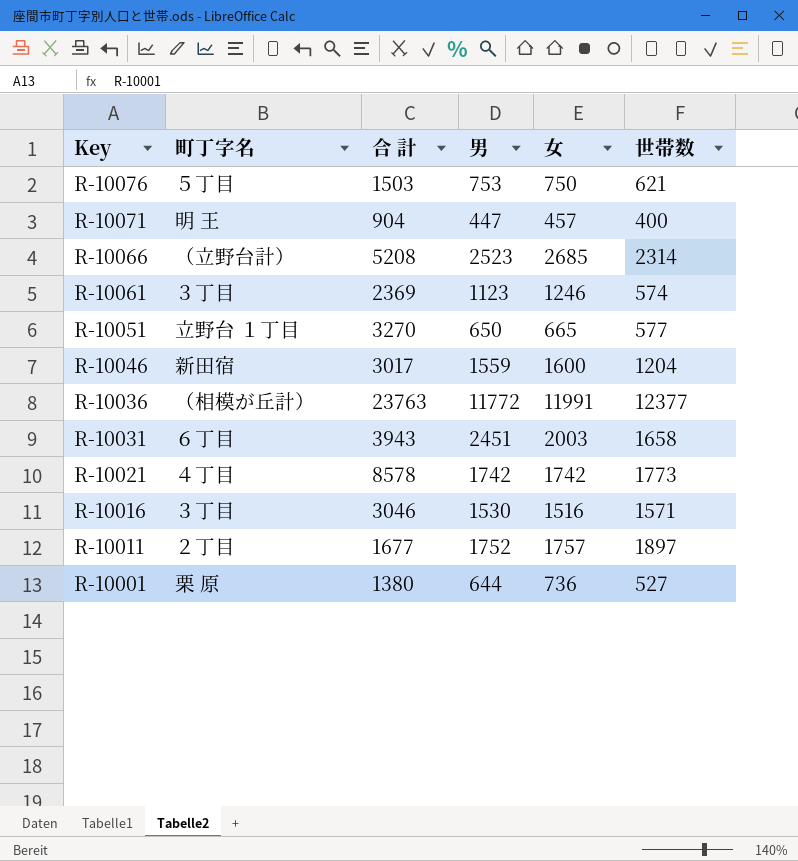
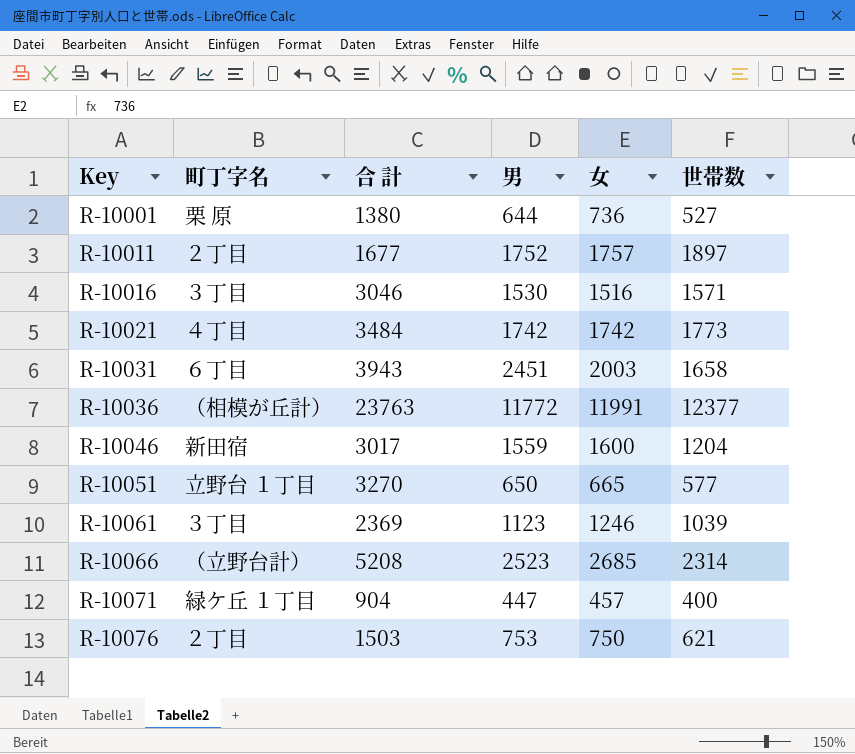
row order: Key descending -> Key ascending
R-10021 | 合 計: 8578 -> 3484
R-10061 | 世帯数: 574 -> 1039
R-10071 | 町丁字名: 明 王 -> 緑ケ丘 １丁目
R-10076 | 町丁字名: ５丁目 -> ２丁目

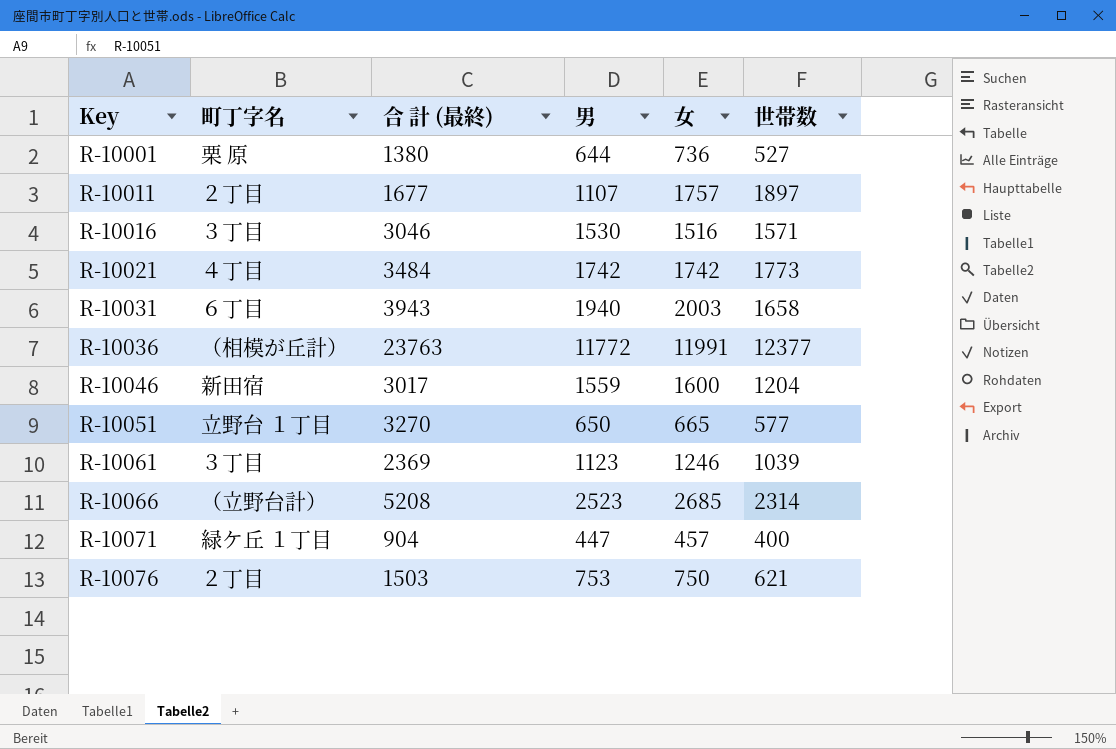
column name: 合 計 -> 合 計 (最終)
R-10011 | 男: 1752 -> 1107
R-10031 | 男: 2451 -> 1940

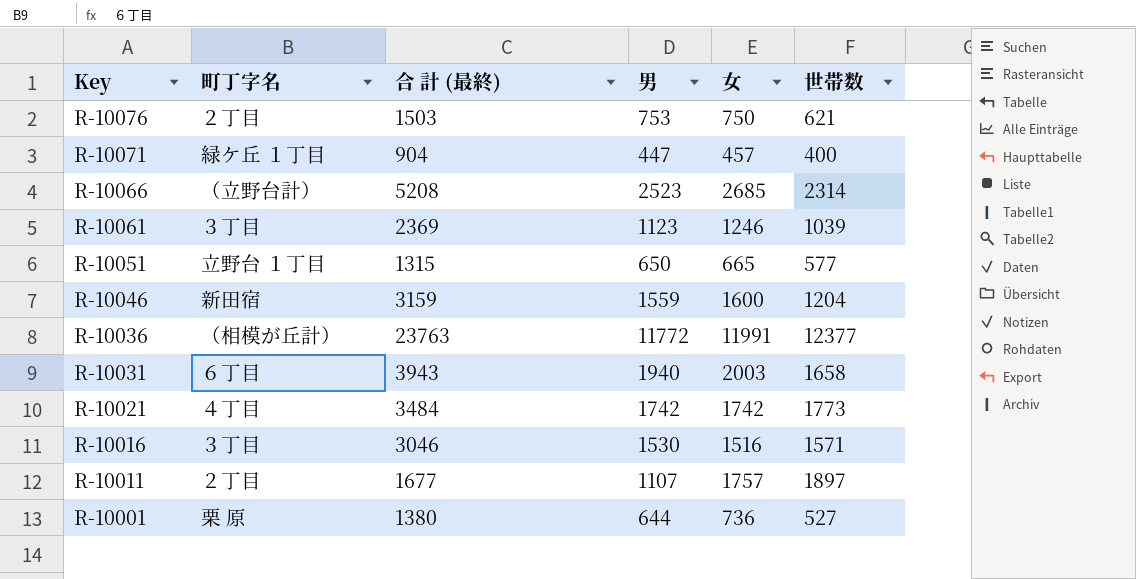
row order: Key ascending -> Key descending
R-10051 | 合 計 (最終): 3270 -> 1315
R-10046 | 合 計 (最終): 3017 -> 3159

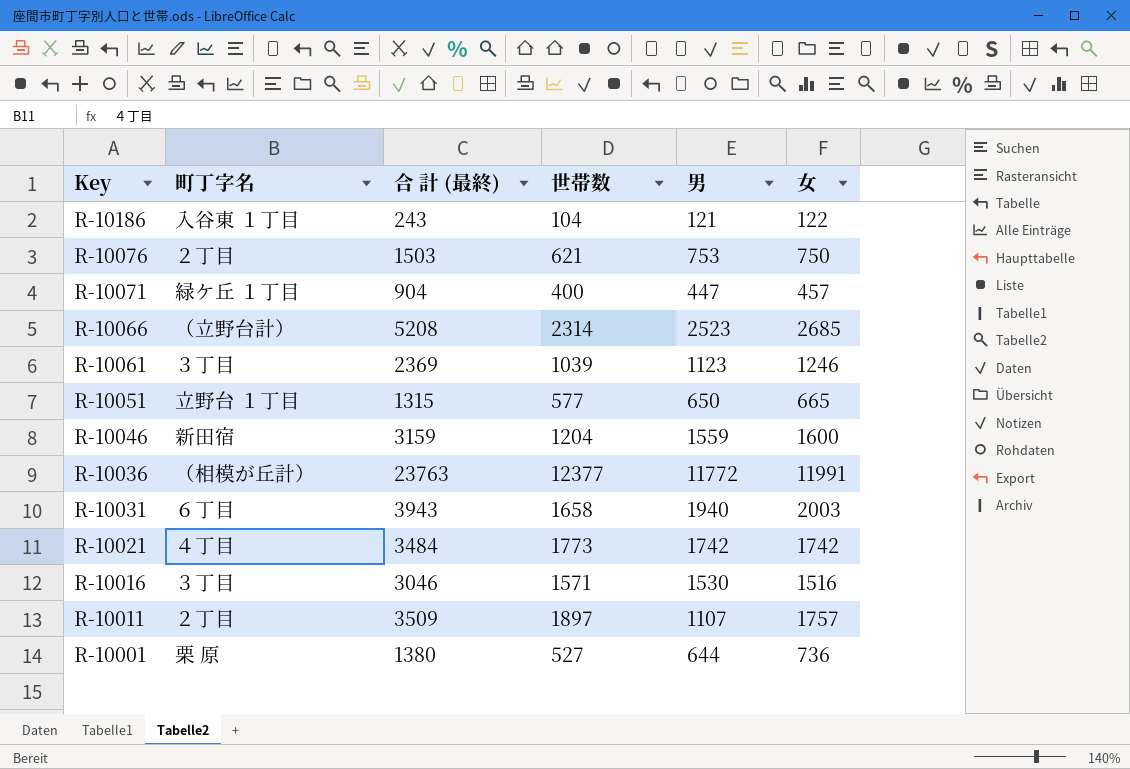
column 世帯数 | position: 6 -> 4
row R-10186: none -> 入谷東 １丁目 | 243 | 104 | 121 | 122
R-10011 | 合 計 (最終): 1677 -> 3509

